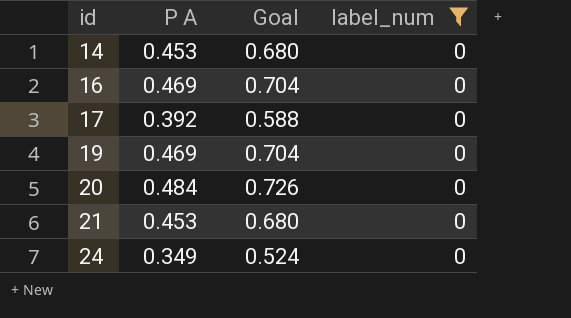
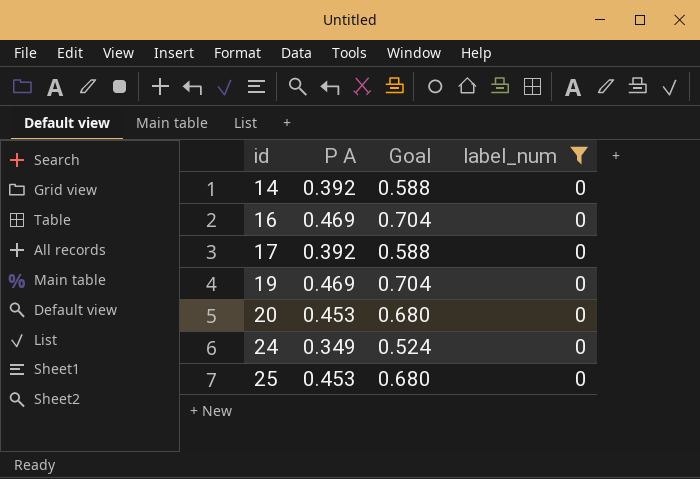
row 21: 0.453 | 0.680 | 0 -> none
14 | P A: 0.453 -> 0.392
14 | Goal: 0.680 -> 0.588
20 | P A: 0.484 -> 0.453
20 | Goal: 0.726 -> 0.680
row 25: none -> 0.453 | 0.680 | 0

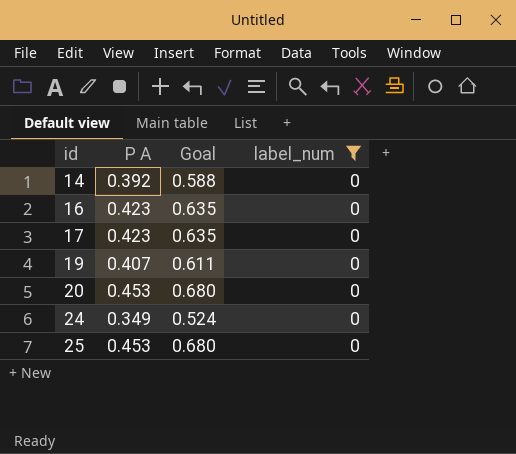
16 | P A: 0.469 -> 0.423
16 | Goal: 0.704 -> 0.635
17 | P A: 0.392 -> 0.423
17 | Goal: 0.588 -> 0.635
19 | P A: 0.469 -> 0.407
19 | Goal: 0.704 -> 0.611

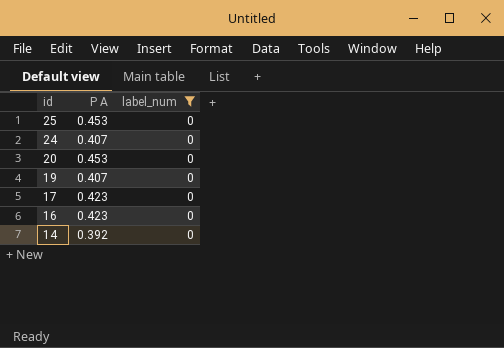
row order: id ascending -> id descending
column Goal | formula: [P A] * 1.5 -> none
24 | P A: 0.349 -> 0.407

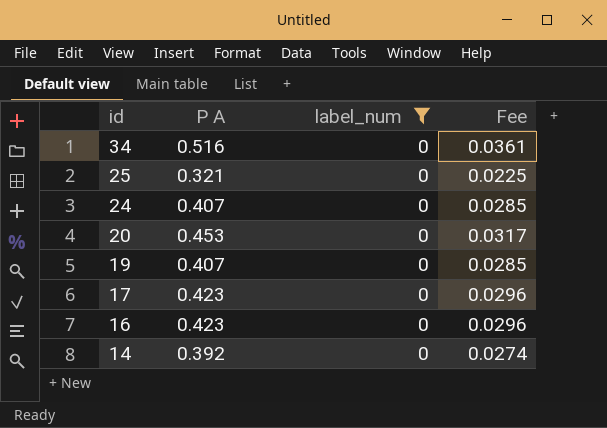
column Fee | formula: none -> [P A] * 0.07
row 34: none -> 0.516 | 0 | 0.0361
25 | P A: 0.453 -> 0.321

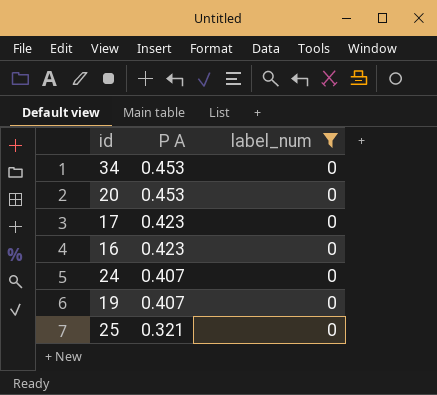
row order: id descending -> P A descending
column Fee | formula: [P A] * 0.07 -> none
row 14: 0.392 | 0 | 0.0274 -> none
34 | P A: 0.516 -> 0.453

